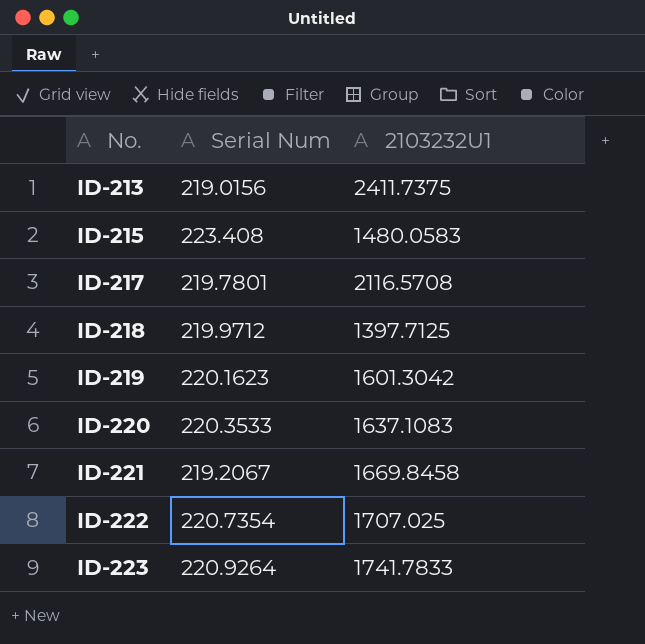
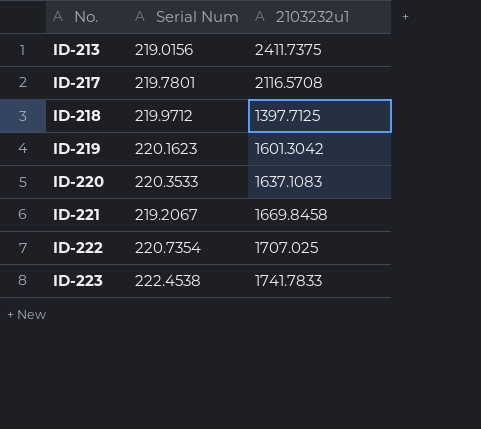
column name: 2103232U1 -> 2103232u1
row ID-215: 223.408 | 1480.0583 -> none
ID-223 | Serial Num: 220.9264 -> 222.4538

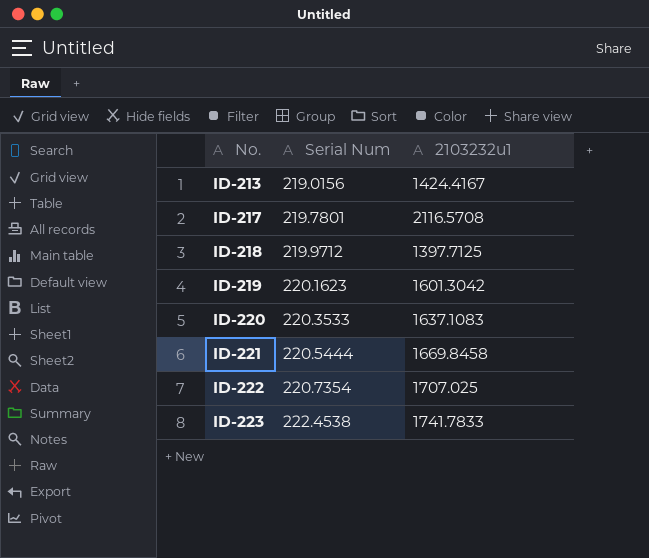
ID-213 | 2103232u1: 2411.7375 -> 1424.4167
ID-221 | Serial Num: 219.2067 -> 220.5444

